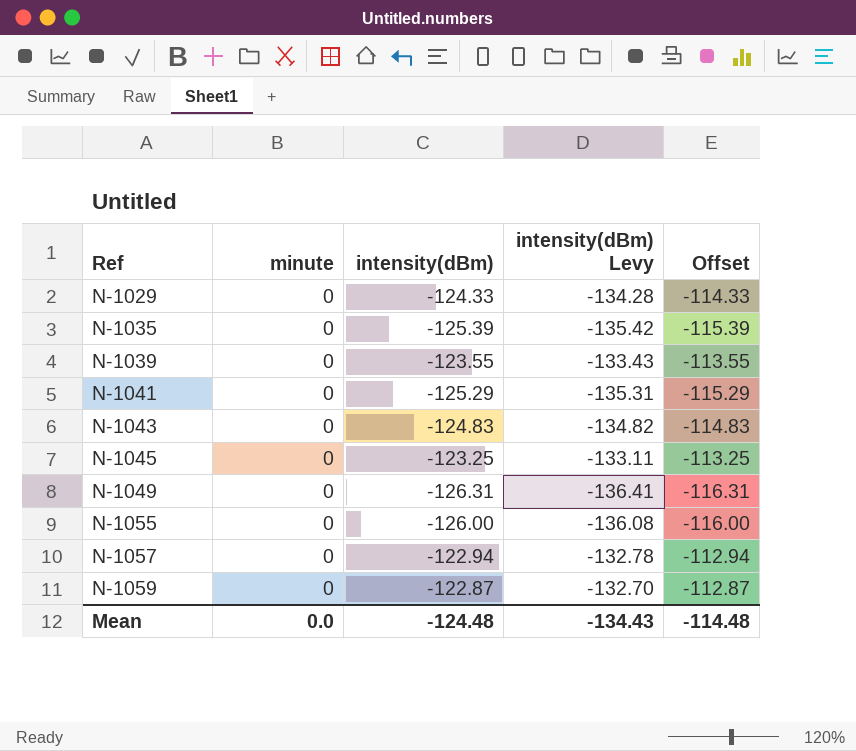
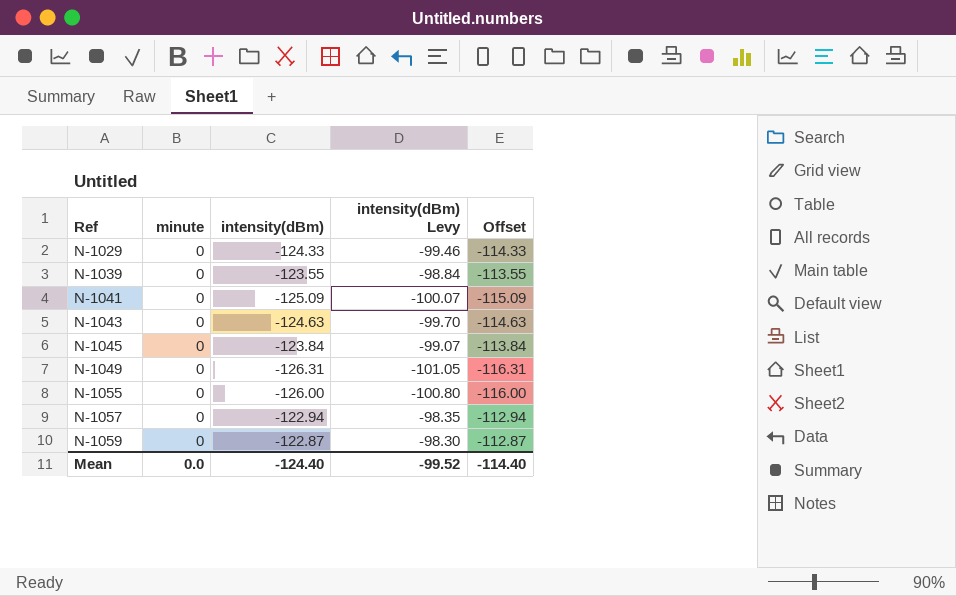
column intensity(dBm) Levy | formula: [intensity(dBm)] * 1.08 -> [intensity(dBm)] * 0.8
row N-1035: 0 | -125.39 | -135.42 | -115.39 -> none
N-1041 | intensity(dBm): -125.29 -> -125.09
N-1041 | Offset: -115.29 -> -115.09
N-1043 | intensity(dBm): -124.83 -> -124.63
N-1043 | Offset: -114.83 -> -114.63
N-1045 | intensity(dBm): -123.25 -> -123.84
N-1045 | Offset: -113.25 -> -113.84
Mean | intensity(dBm): -124.48 -> -124.40
Mean | intensity(dBm) Levy: -134.43 -> -99.52
Mean | Offset: -114.48 -> -114.40

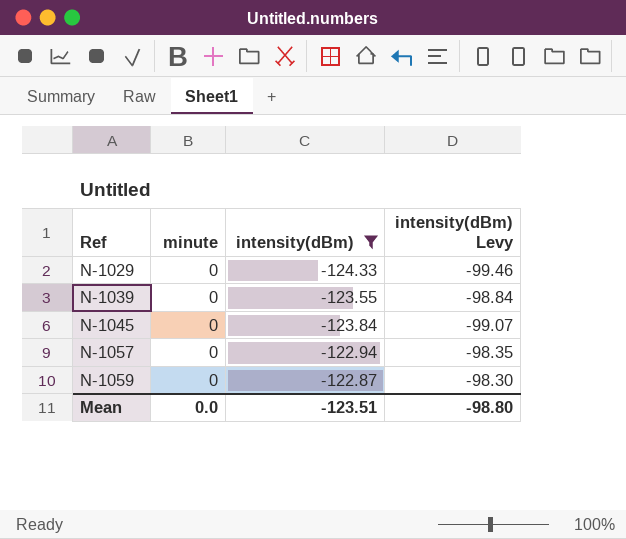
filter: none -> intensity(dBm) >= -124.33
column Offset | formula: [intensity(dBm)] + 10 -> none
Mean | intensity(dBm): -124.40 -> -123.51
Mean | intensity(dBm) Levy: -99.52 -> -98.80

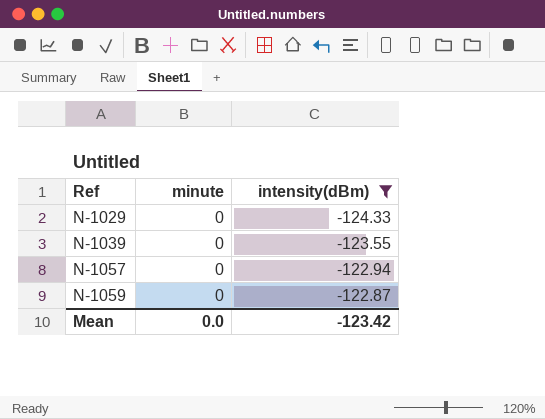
column intensity(dBm) Levy | formula: [intensity(dBm)] * 0.8 -> none
row N-1045: 0 | -123.84 | -99.07 -> none
Mean | intensity(dBm): -123.51 -> -123.42

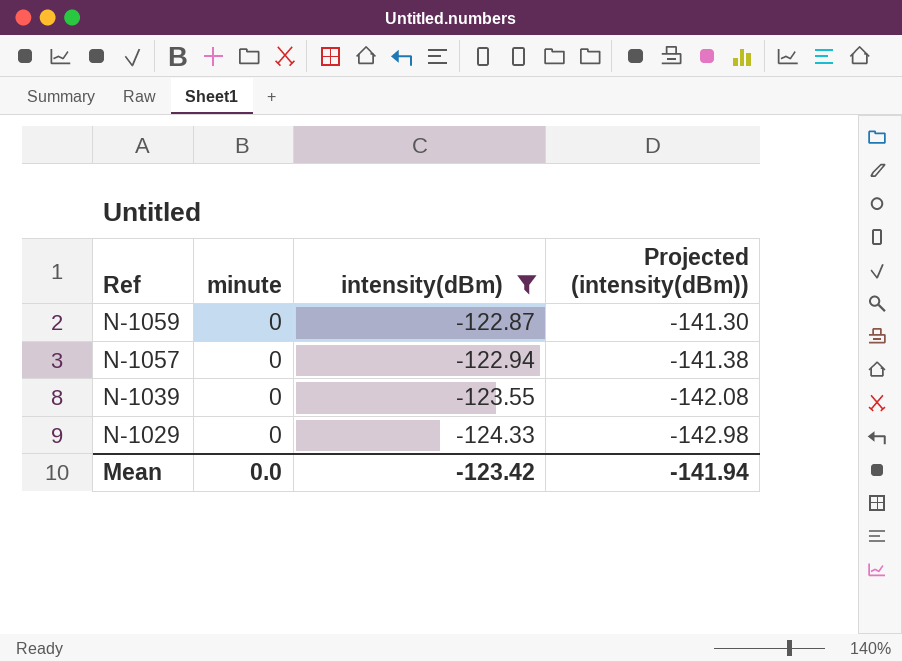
row order: Ref ascending -> Ref descending
column Projected (intensity(dBm)) | formula: none -> [intensity(dBm)] * 1.15

